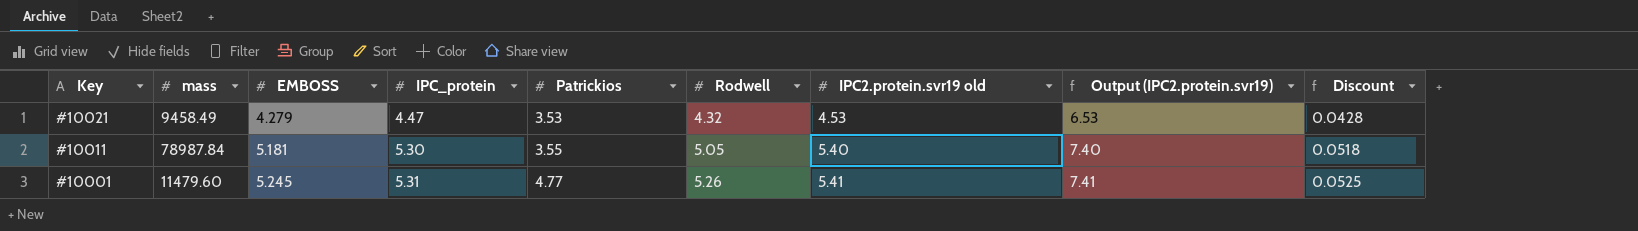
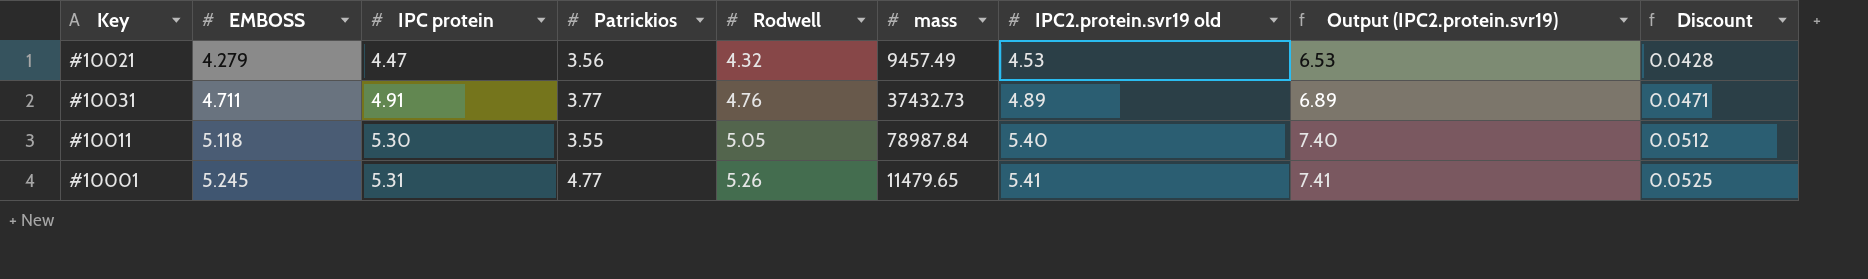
column name: IPC_protein -> IPC protein
column mass | position: 2 -> 6
#10021 | Patrickios: 3.53 -> 3.56
#10021 | mass: 9458.49 -> 9457.49
row #10031: none -> 4.711 | 4.91 | 3.77 | 4.76 | 37432.73 | 4.89 | 6.89 | 0.0471
#10011 | EMBOSS: 5.181 -> 5.118
#10011 | Discount: 0.0518 -> 0.0512
#10001 | mass: 11479.60 -> 11479.65

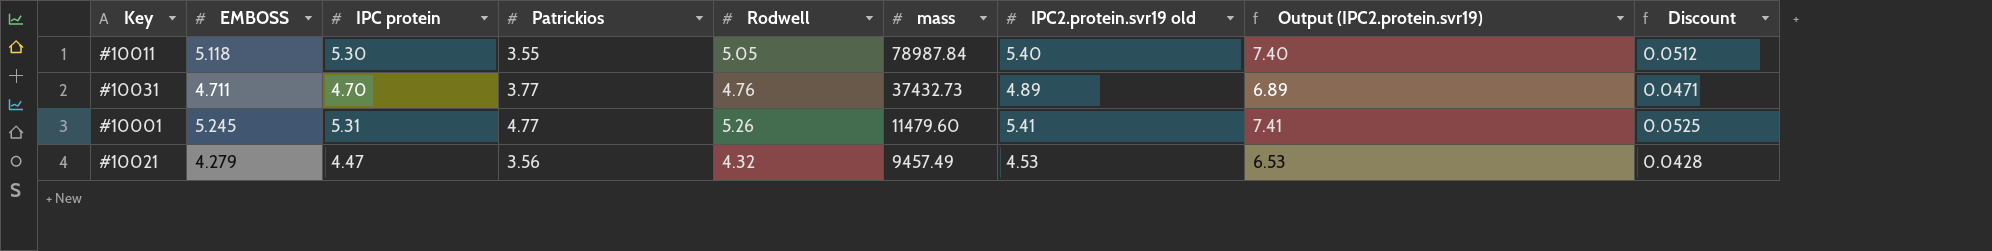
row order: EMBOSS ascending -> mass descending
#10031 | IPC protein: 4.91 -> 4.70
#10001 | mass: 11479.65 -> 11479.60

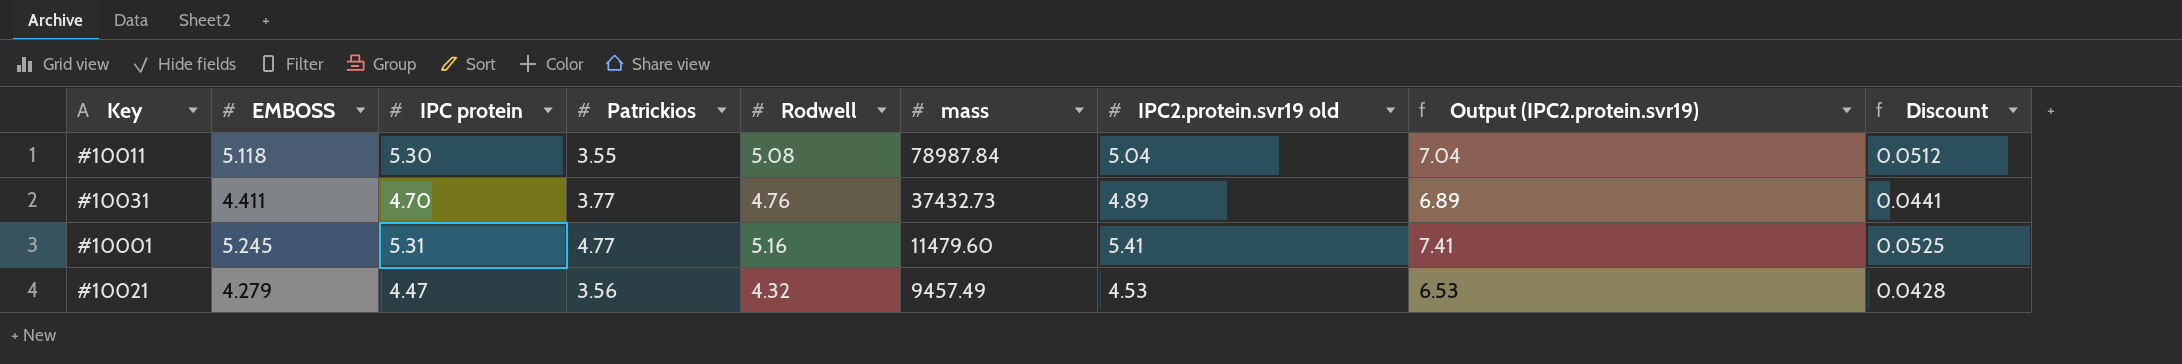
#10011 | Rodwell: 5.05 -> 5.08
#10011 | IPC2.protein.svr19 old: 5.40 -> 5.04
#10011 | Output (IPC2.protein.svr19): 7.40 -> 7.04
#10031 | EMBOSS: 4.711 -> 4.411
#10031 | Discount: 0.0471 -> 0.0441
#10001 | Rodwell: 5.26 -> 5.16

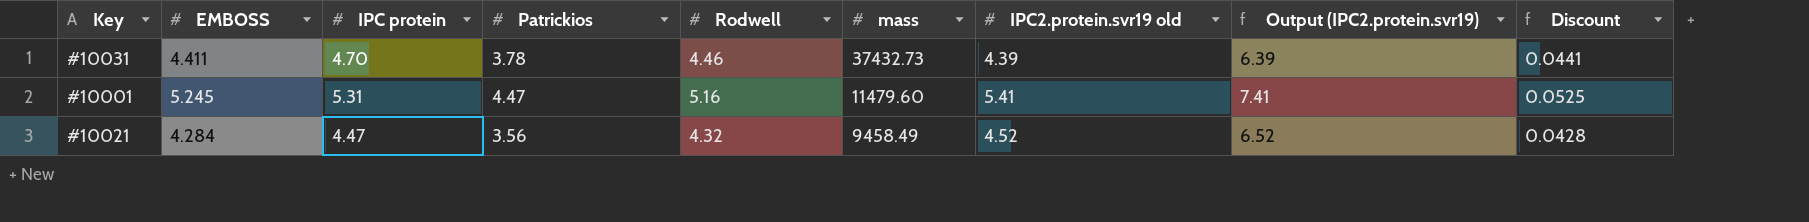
row #10011: 5.118 | 5.30 | 3.55 | 5.08 | 78987.84 | 5.04 | 7.04 | 0.0512 -> none
#10031 | Patrickios: 3.77 -> 3.78
#10031 | Rodwell: 4.76 -> 4.46
#10031 | IPC2.protein.svr19 old: 4.89 -> 4.39
#10031 | Output (IPC2.protein.svr19): 6.89 -> 6.39
#10001 | Patrickios: 4.77 -> 4.47
#10021 | EMBOSS: 4.279 -> 4.284
#10021 | mass: 9457.49 -> 9458.49
#10021 | IPC2.protein.svr19 old: 4.53 -> 4.52
#10021 | Output (IPC2.protein.svr19): 6.53 -> 6.52

